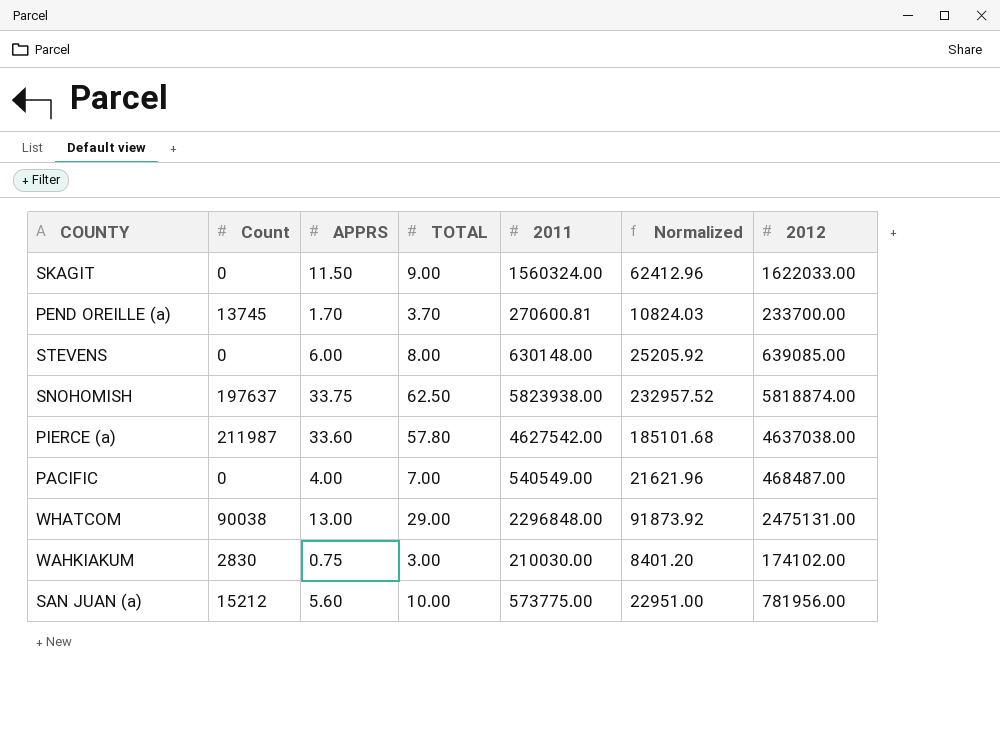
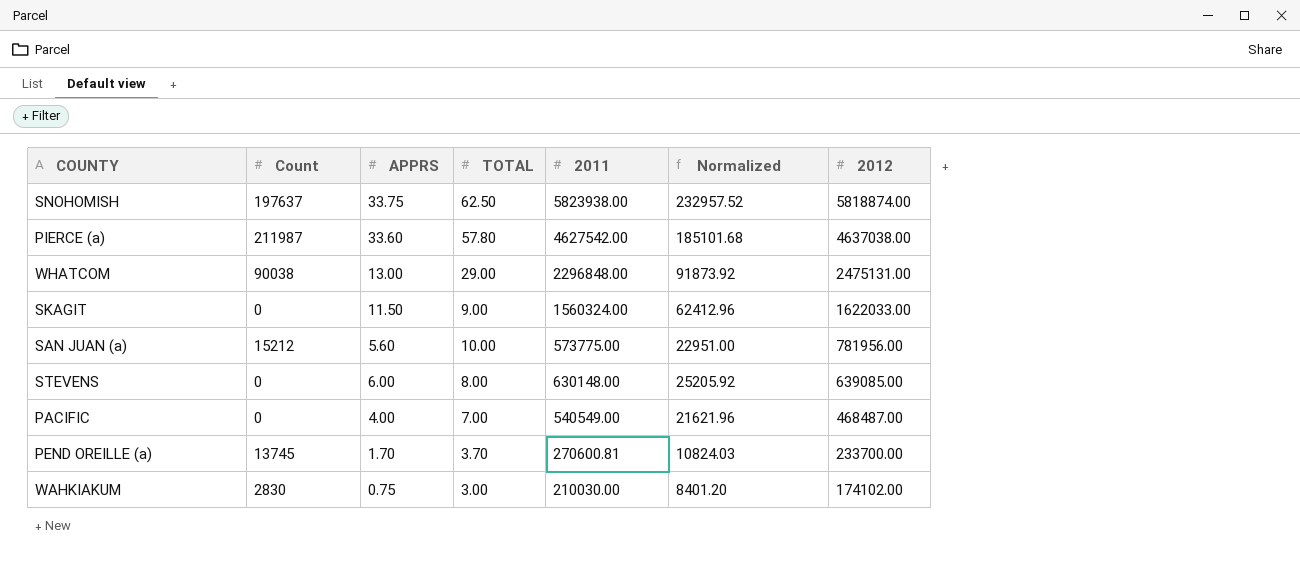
row order: none -> 2012 descending

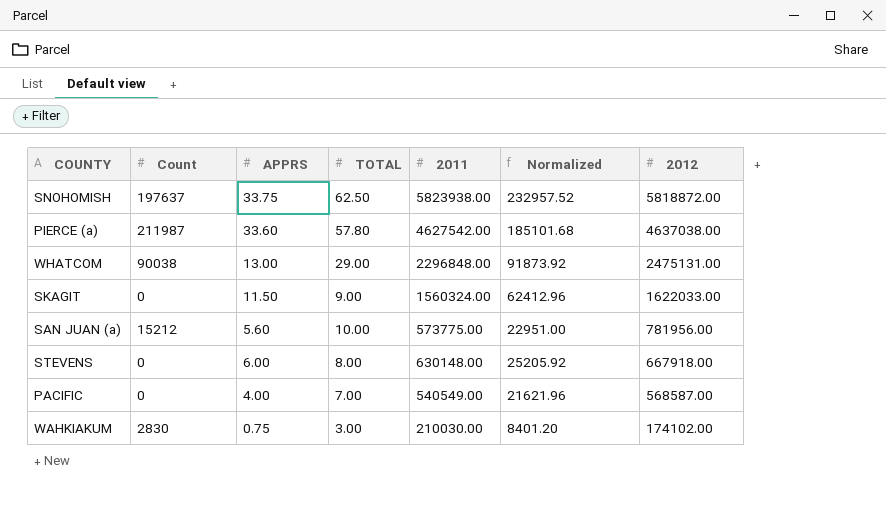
row PEND OREILLE (a): 13745 | 1.70 | 3.70 | 270600.81 | 10824.03 | 233700.00 -> none
SNOHOMISH | 2012: 5818874.00 -> 5818872.00
STEVENS | 2012: 639085.00 -> 667918.00
PACIFIC | 2012: 468487.00 -> 568587.00

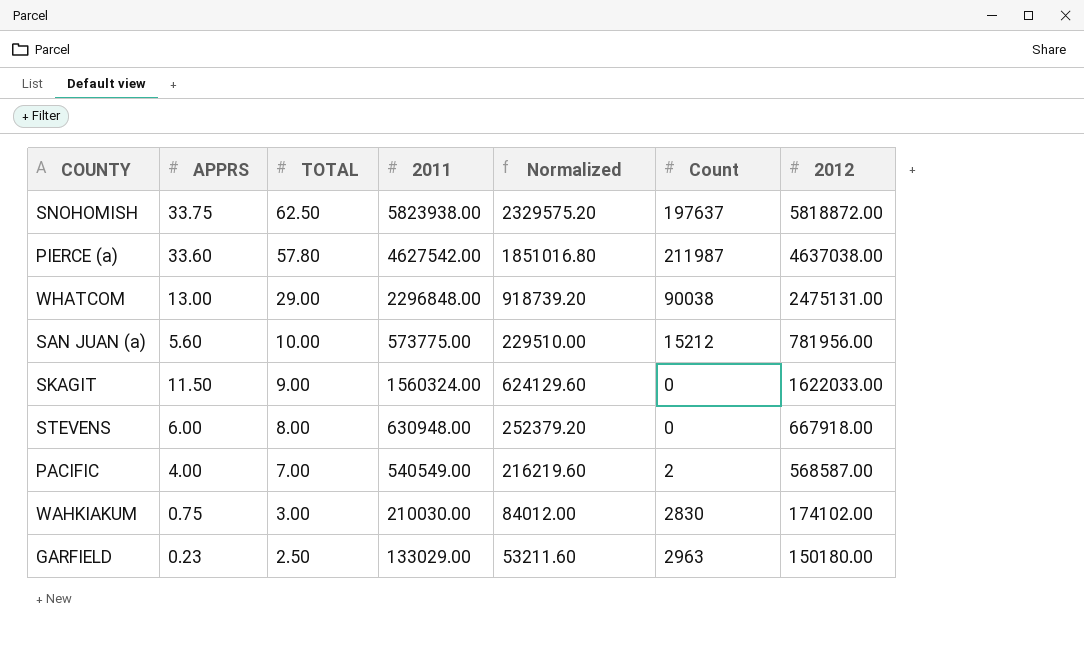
row order: 2012 descending -> TOTAL descending
column Normalized | formula: [2011] * 0.04 -> [2011] * 0.4
column Count | position: 2 -> 6
STEVENS | 2011: 630148.00 -> 630948.00
PACIFIC | Count: 0 -> 2
row GARFIELD: none -> 0.23 | 2.50 | 133029.00 | 53211.60 | 2963 | 150180.00

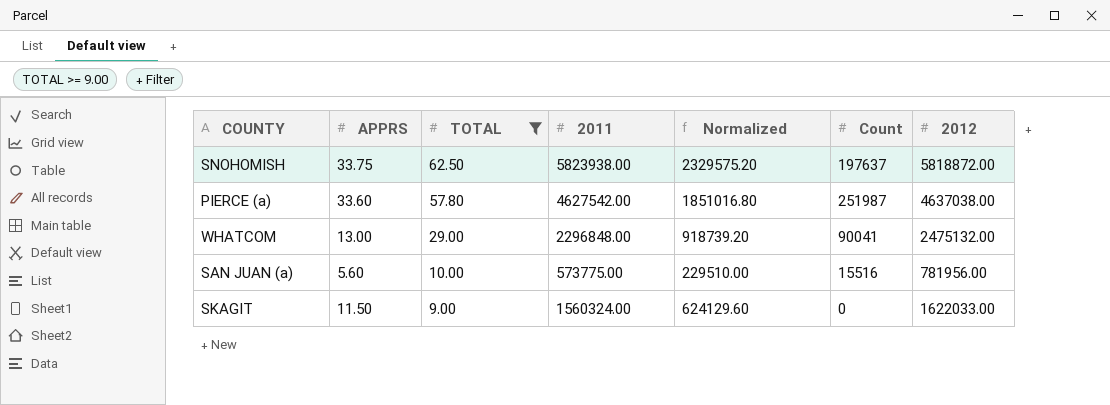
filter: none -> TOTAL >= 9.00
PIERCE (a) | Count: 211987 -> 251987
WHATCOM | Count: 90038 -> 90041
WHATCOM | 2012: 2475131.00 -> 2475132.00
SAN JUAN (a) | Count: 15212 -> 15516

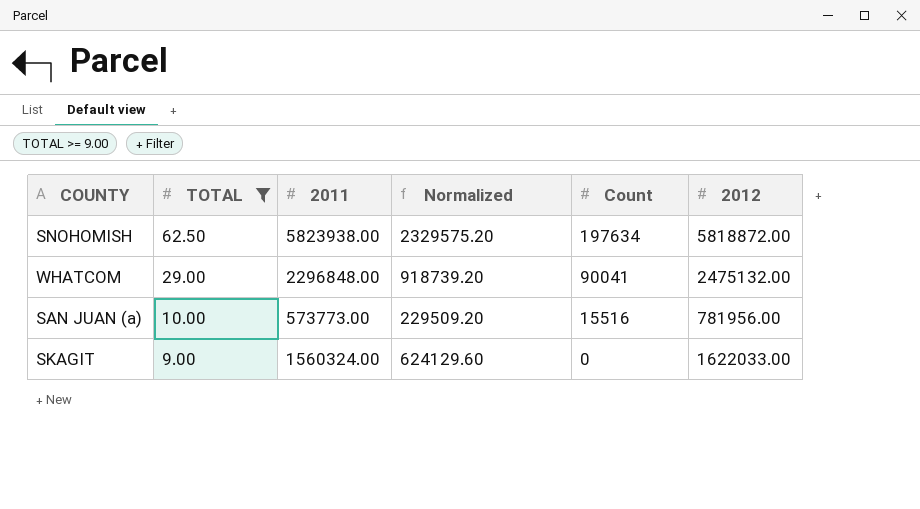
column APPRS | position: 2 -> none
row PIERCE (a): 33.60 | 57.80 | 4627542.00 | 1851016.80 | 251987 | 4637038.00 -> none
SNOHOMISH | Count: 197637 -> 197634
SAN JUAN (a) | 2011: 573775.00 -> 573773.00
SAN JUAN (a) | Normalized: 229510.00 -> 229509.20

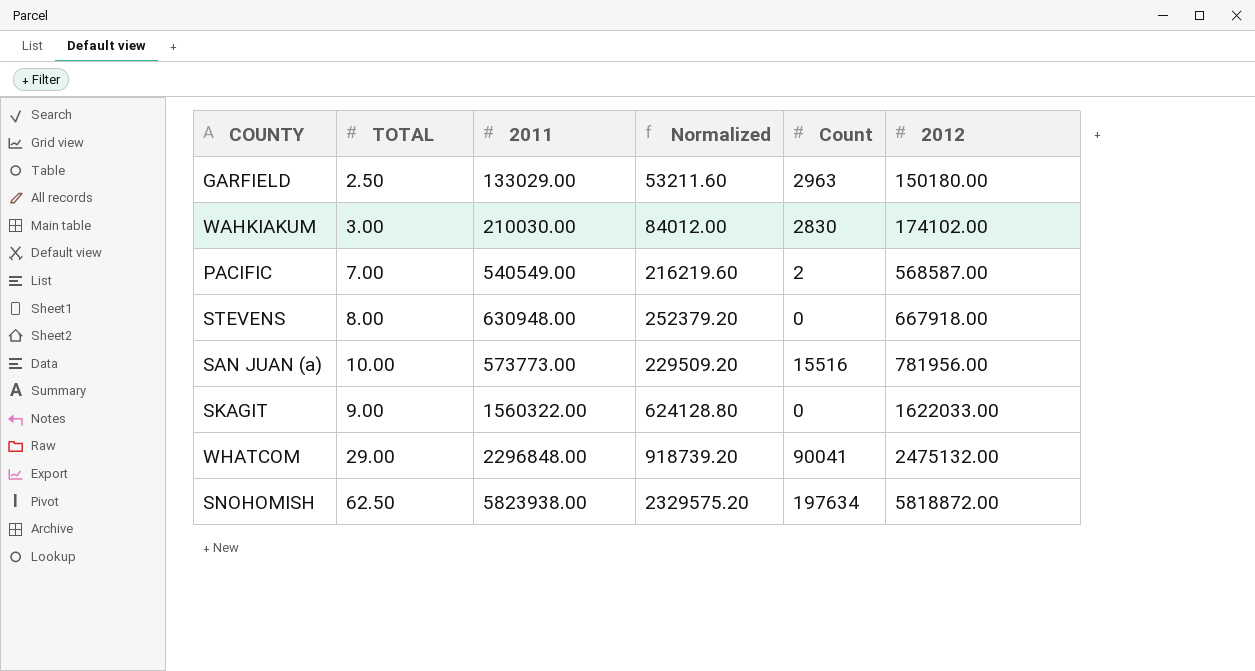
filter: TOTAL >= 9.00 -> none
row order: TOTAL descending -> 2012 ascending
SKAGIT | 2011: 1560324.00 -> 1560322.00
SKAGIT | Normalized: 624129.60 -> 624128.80

